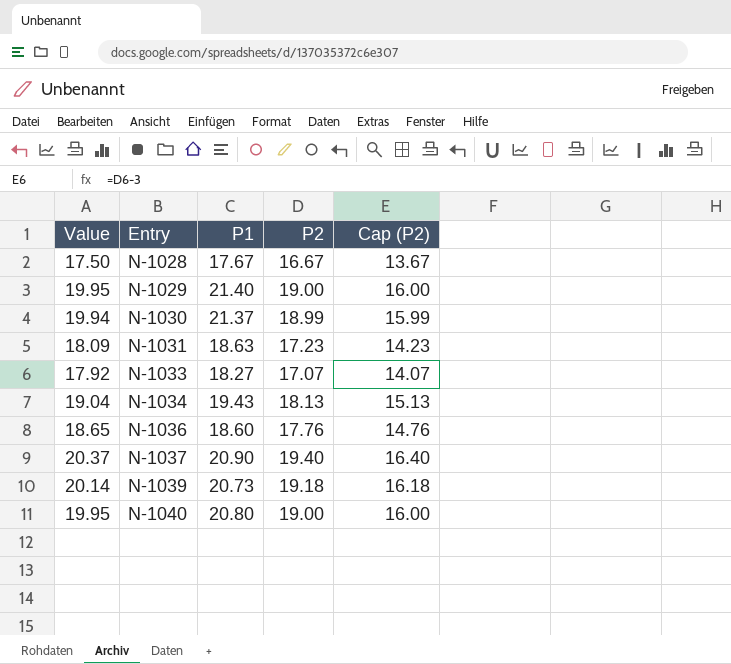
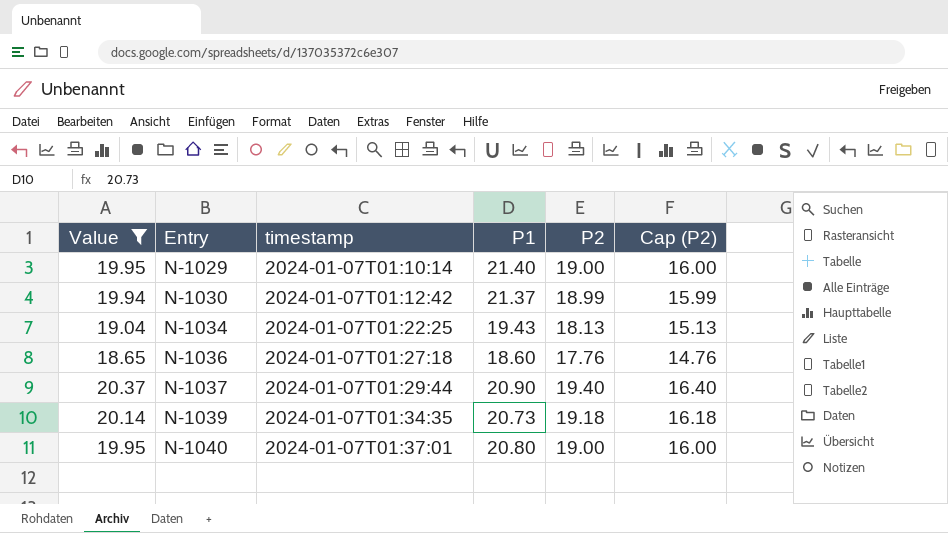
filter: none -> Value >= 18.65
column timestamp | position: none -> 3

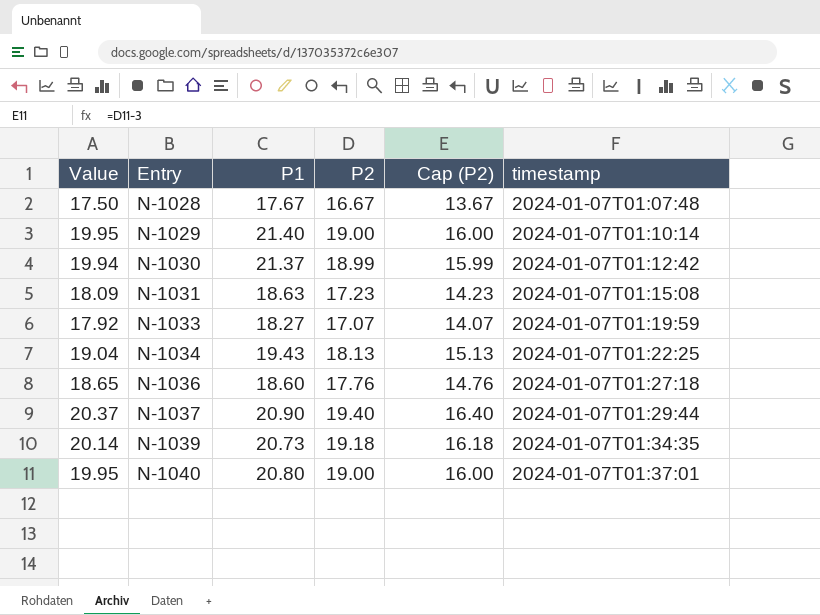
filter: Value >= 18.65 -> none
column timestamp | position: 3 -> 6

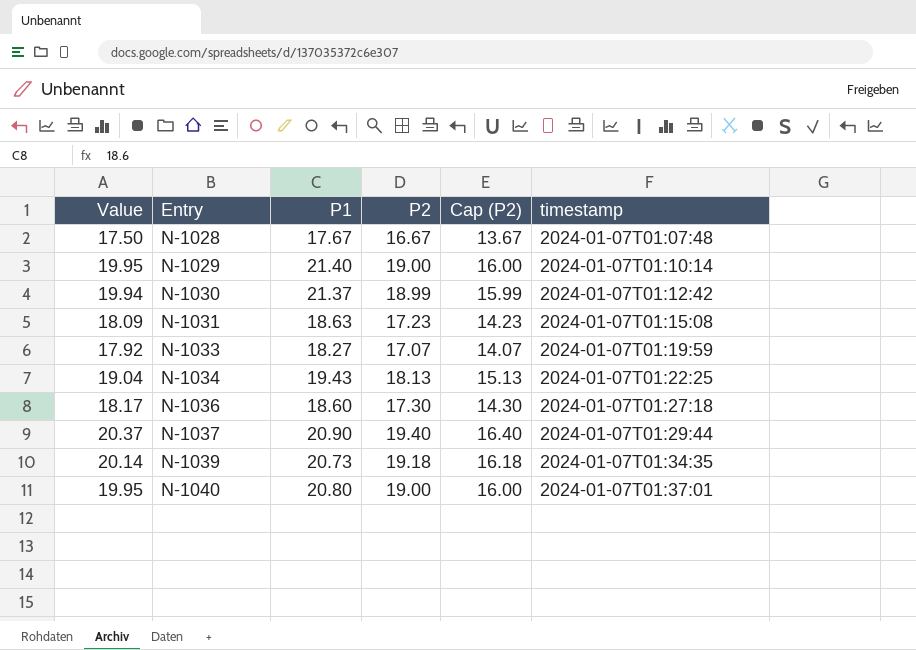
N-1036 | Value: 18.65 -> 18.17
N-1036 | P2: 17.76 -> 17.30
N-1036 | Cap (P2): 14.76 -> 14.30

